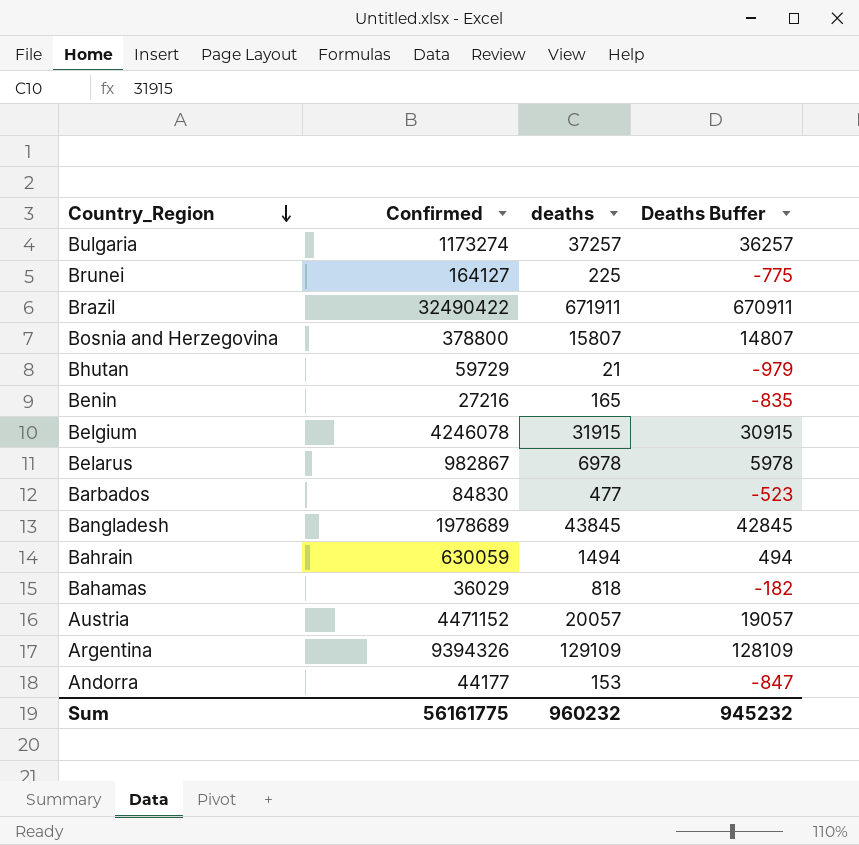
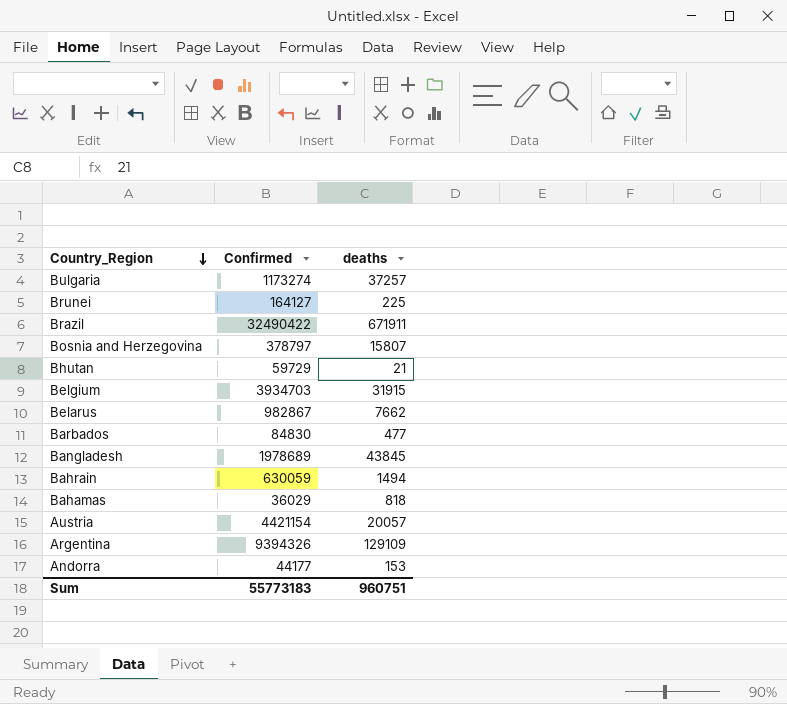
column Deaths Buffer | formula: [deaths] - 1000 -> none
row Benin: 27216 | 165 | -835 -> none
Bosnia and Herzegovina | Confirmed: 378800 -> 378797
Belgium | Confirmed: 4246078 -> 3934703
Belarus | deaths: 6978 -> 7662
Austria | Confirmed: 4471152 -> 4421154
Sum | Confirmed: 56161775 -> 55773183
Sum | deaths: 960232 -> 960751

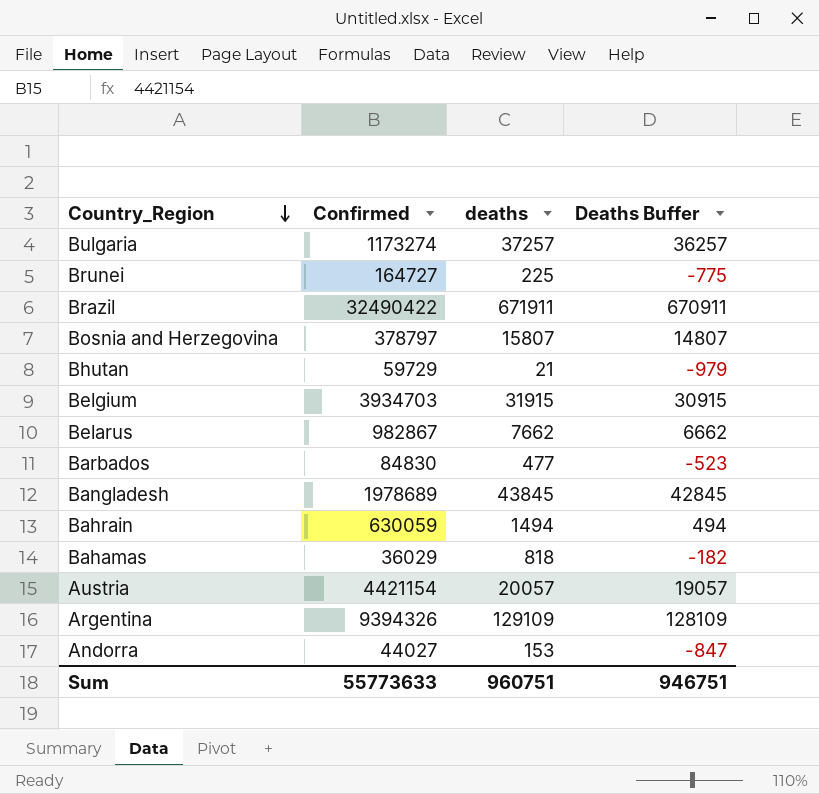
column Deaths Buffer | formula: none -> [deaths] - 1000
Brunei | Confirmed: 164127 -> 164727
Andorra | Confirmed: 44177 -> 44027
Sum | Confirmed: 55773183 -> 55773633

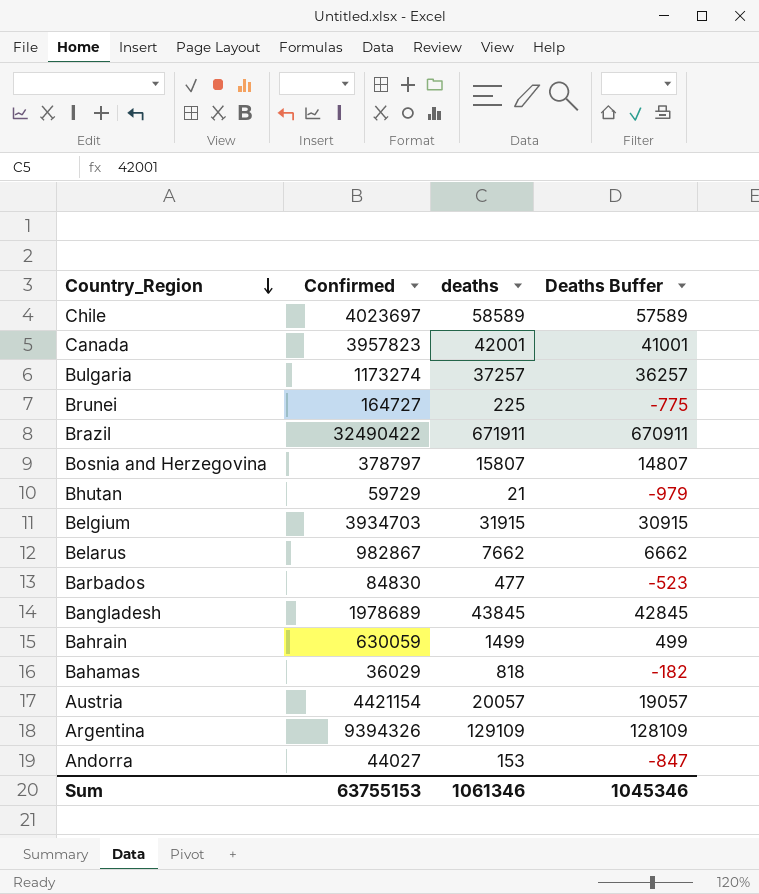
row Chile: none -> 4023697 | 58589 | 57589
row Canada: none -> 3957823 | 42001 | 41001
Bahrain | deaths: 1494 -> 1499
Bahrain | Deaths Buffer: 494 -> 499
Sum | Confirmed: 55773633 -> 63755153
Sum | deaths: 960751 -> 1061346
Sum | Deaths Buffer: 946751 -> 1045346

